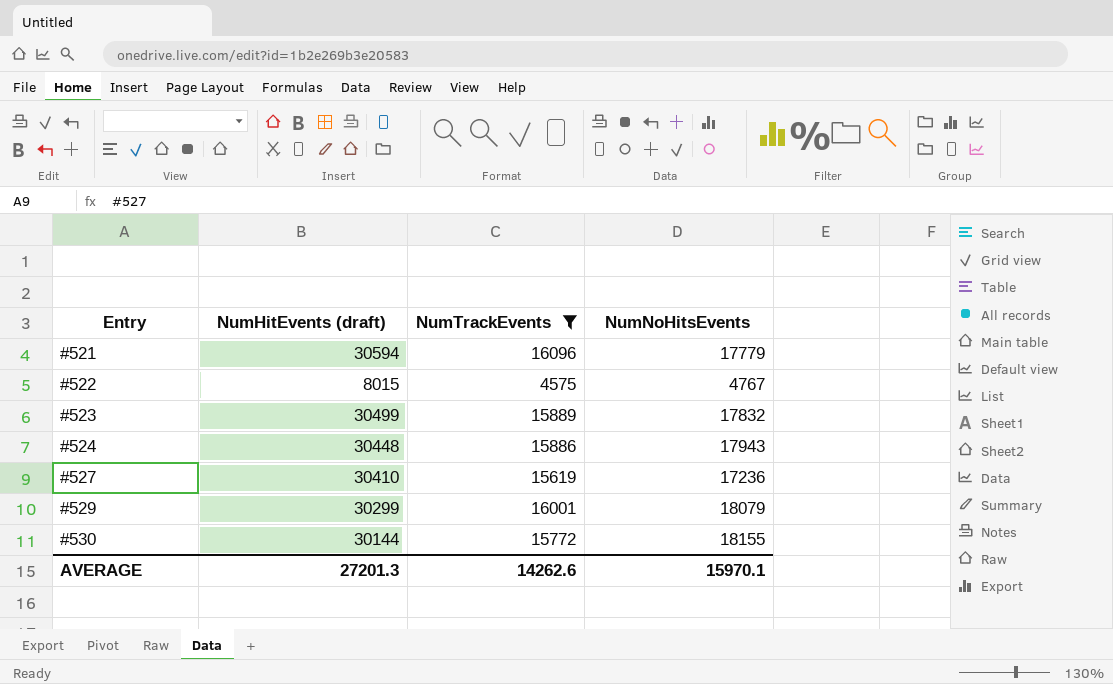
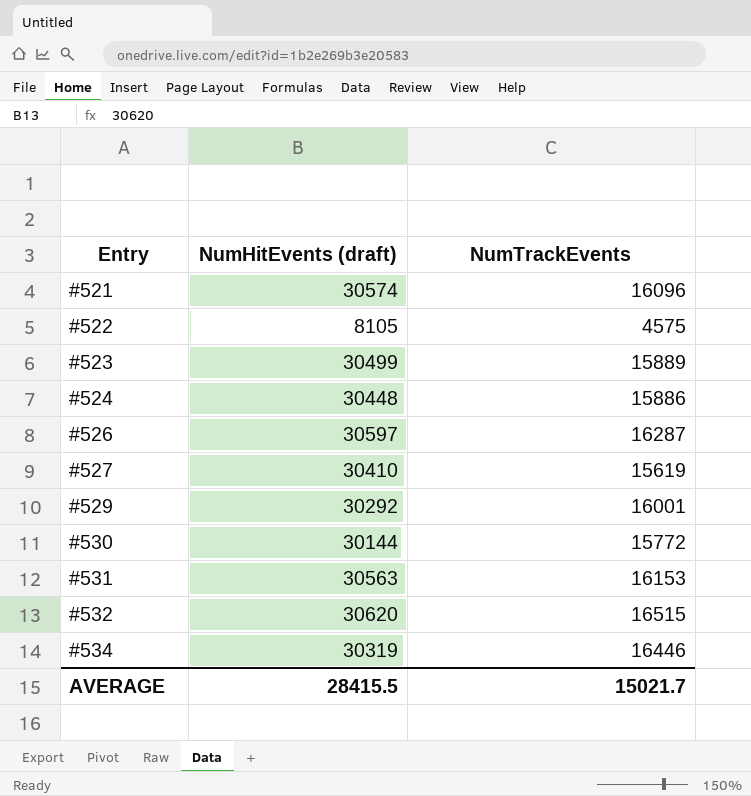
filter: NumTrackEvents <= 16096 -> none
column NumNoHitsEvents | position: 4 -> none
#521 | NumHitEvents (draft): 30594 -> 30574
#522 | NumHitEvents (draft): 8015 -> 8105
#529 | NumHitEvents (draft): 30299 -> 30292
AVERAGE | NumHitEvents (draft): 27201.3 -> 28415.5
AVERAGE | NumTrackEvents: 14262.6 -> 15021.7

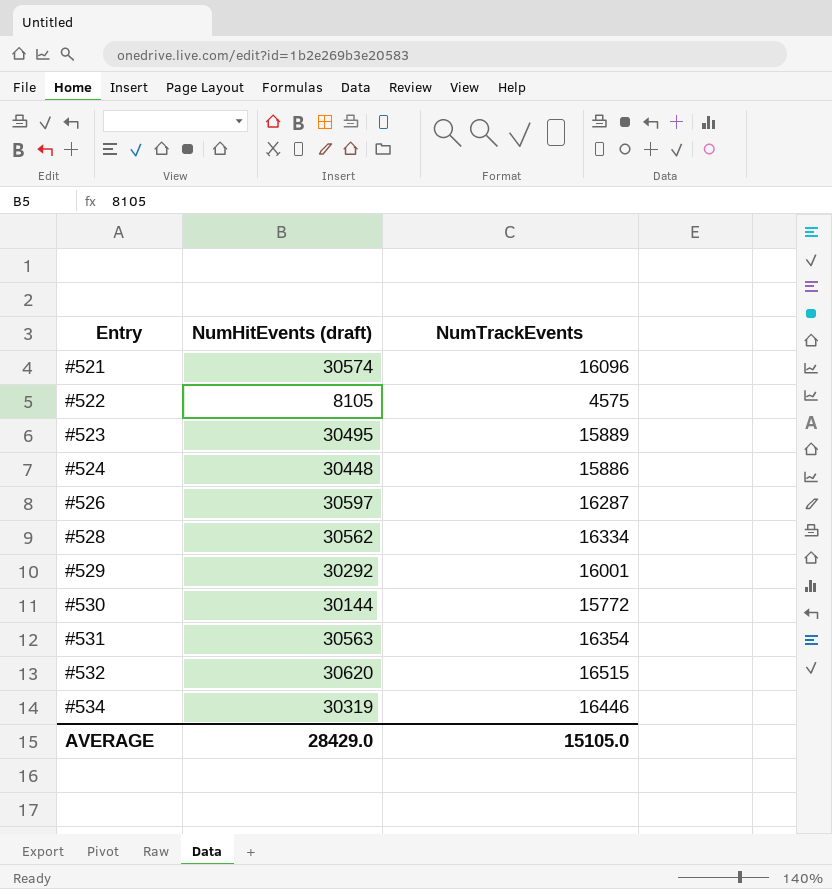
row #527: 30410 | 15619 -> none
#523 | NumHitEvents (draft): 30499 -> 30495
row #528: none -> 30562 | 16334
#531 | NumTrackEvents: 16153 -> 16354
AVERAGE | NumHitEvents (draft): 28415.5 -> 28429.0
AVERAGE | NumTrackEvents: 15021.7 -> 15105.0

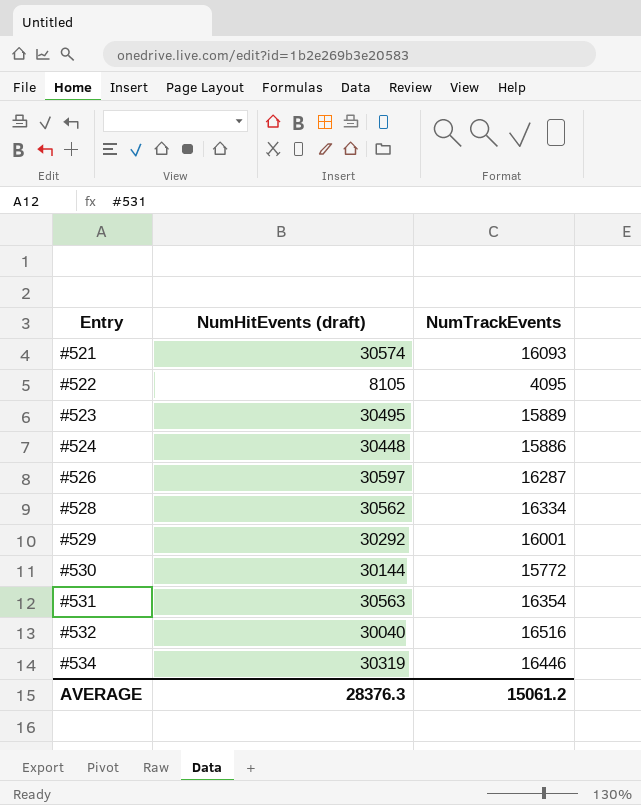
#521 | NumTrackEvents: 16096 -> 16093
#522 | NumTrackEvents: 4575 -> 4095
#532 | NumHitEvents (draft): 30620 -> 30040
#532 | NumTrackEvents: 16515 -> 16516
AVERAGE | NumHitEvents (draft): 28429.0 -> 28376.3
AVERAGE | NumTrackEvents: 15105.0 -> 15061.2

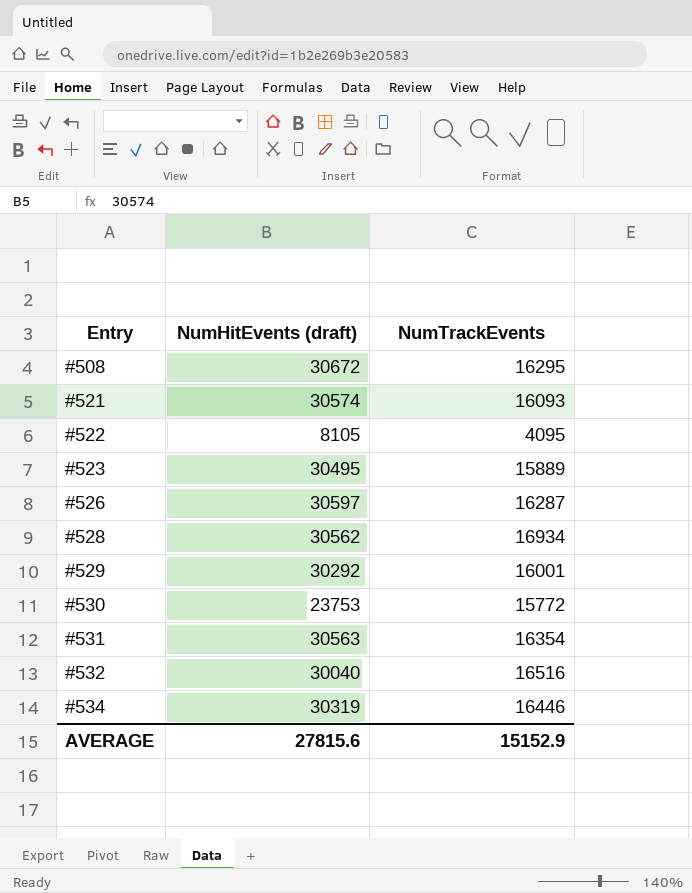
row #524: 30448 | 15886 -> none
row #508: none -> 30672 | 16295
#528 | NumTrackEvents: 16334 -> 16934
#530 | NumHitEvents (draft): 30144 -> 23753
AVERAGE | NumHitEvents (draft): 28376.3 -> 27815.6
AVERAGE | NumTrackEvents: 15061.2 -> 15152.9

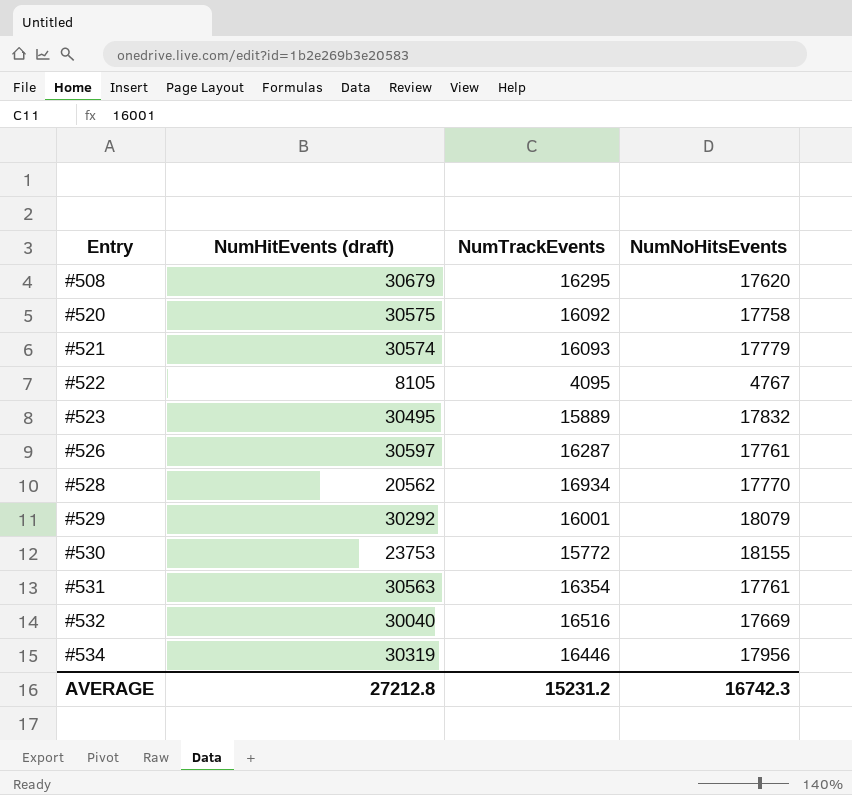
column NumNoHitsEvents | position: none -> 4
#508 | NumHitEvents (draft): 30672 -> 30679
row #520: none -> 30575 | 16092 | 17758
#528 | NumHitEvents (draft): 30562 -> 20562
AVERAGE | NumHitEvents (draft): 27815.6 -> 27212.8
AVERAGE | NumTrackEvents: 15152.9 -> 15231.2

